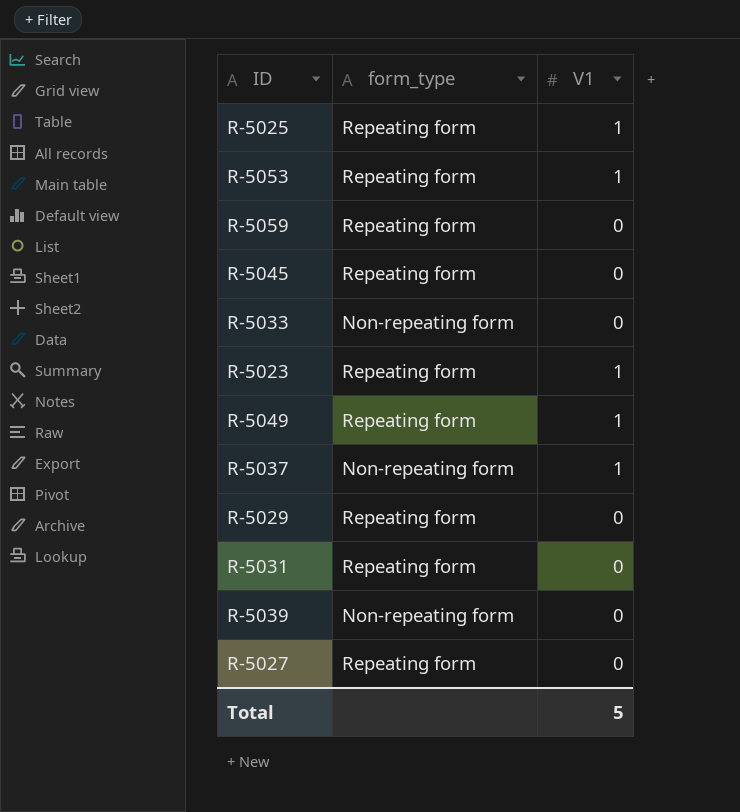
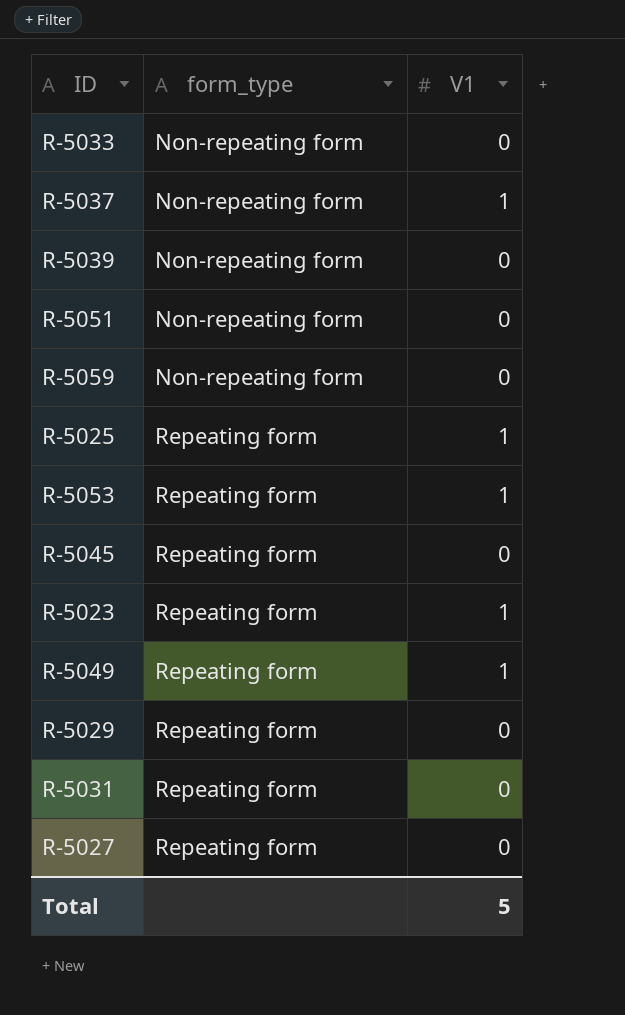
row order: none -> form_type ascending
row R-5051: none -> Non-repeating form | 0
R-5059 | form_type: Repeating form -> Non-repeating form

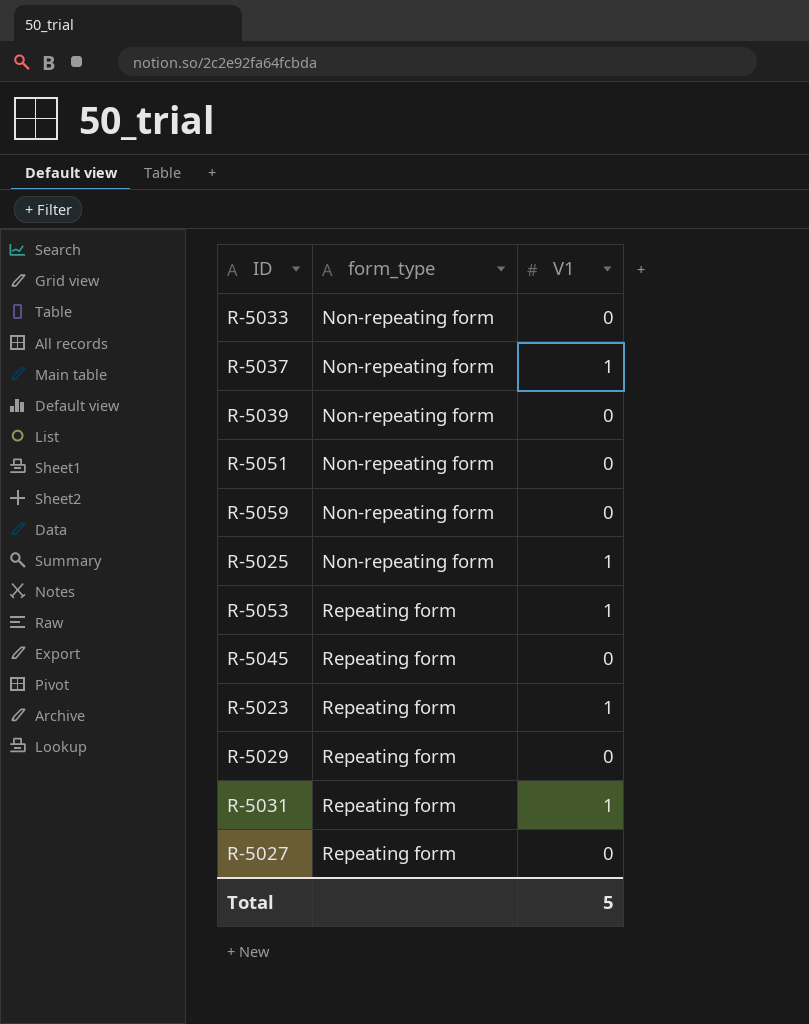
row R-5049: Repeating form | 1 -> none
R-5025 | form_type: Repeating form -> Non-repeating form
R-5031 | V1: 0 -> 1

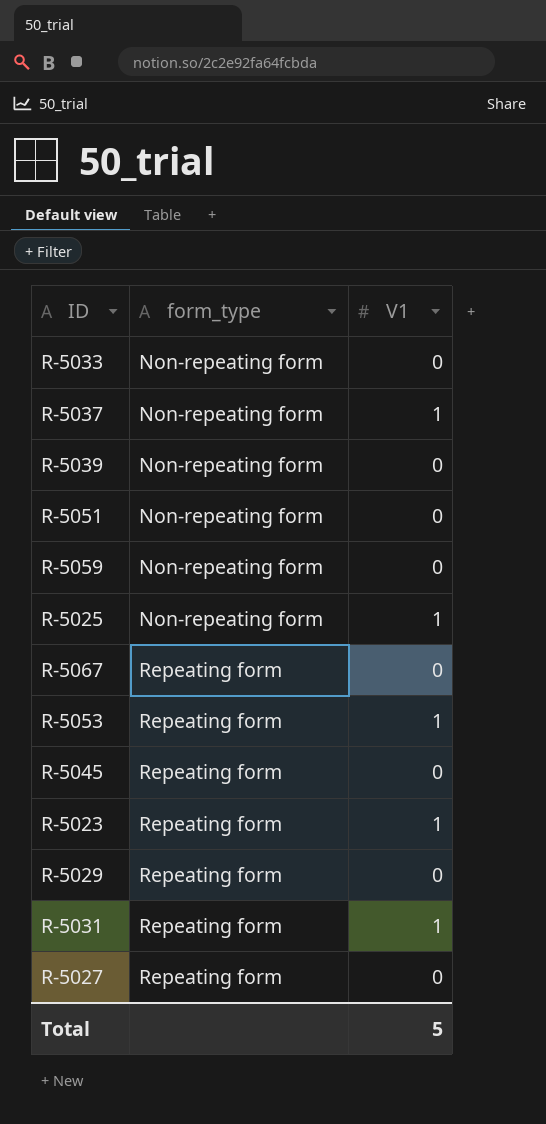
row R-5067: none -> Repeating form | 0

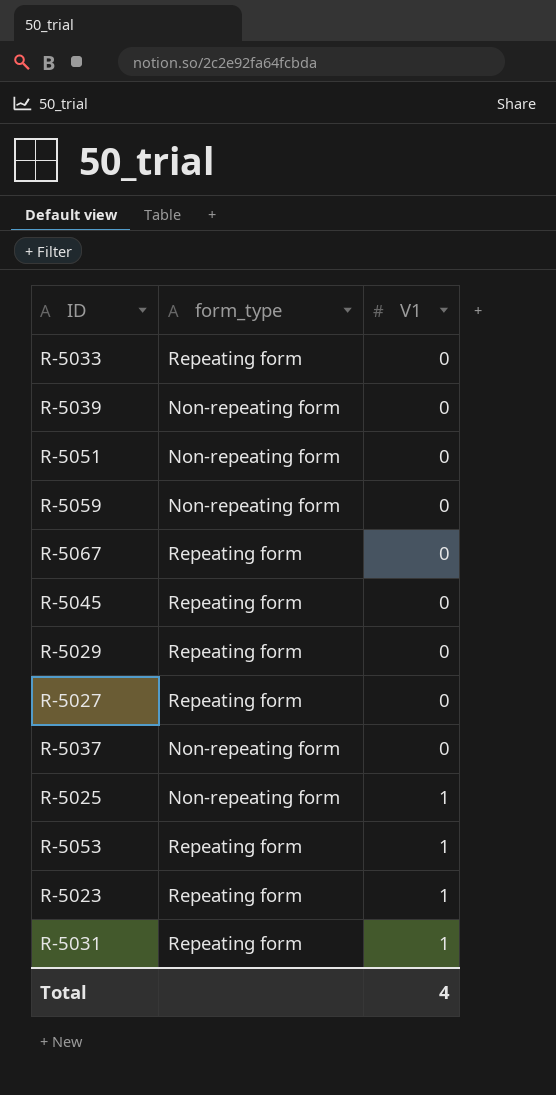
row order: form_type ascending -> V1 ascending
R-5033 | form_type: Non-repeating form -> Repeating form
R-5037 | V1: 1 -> 0
Total | V1: 5 -> 4

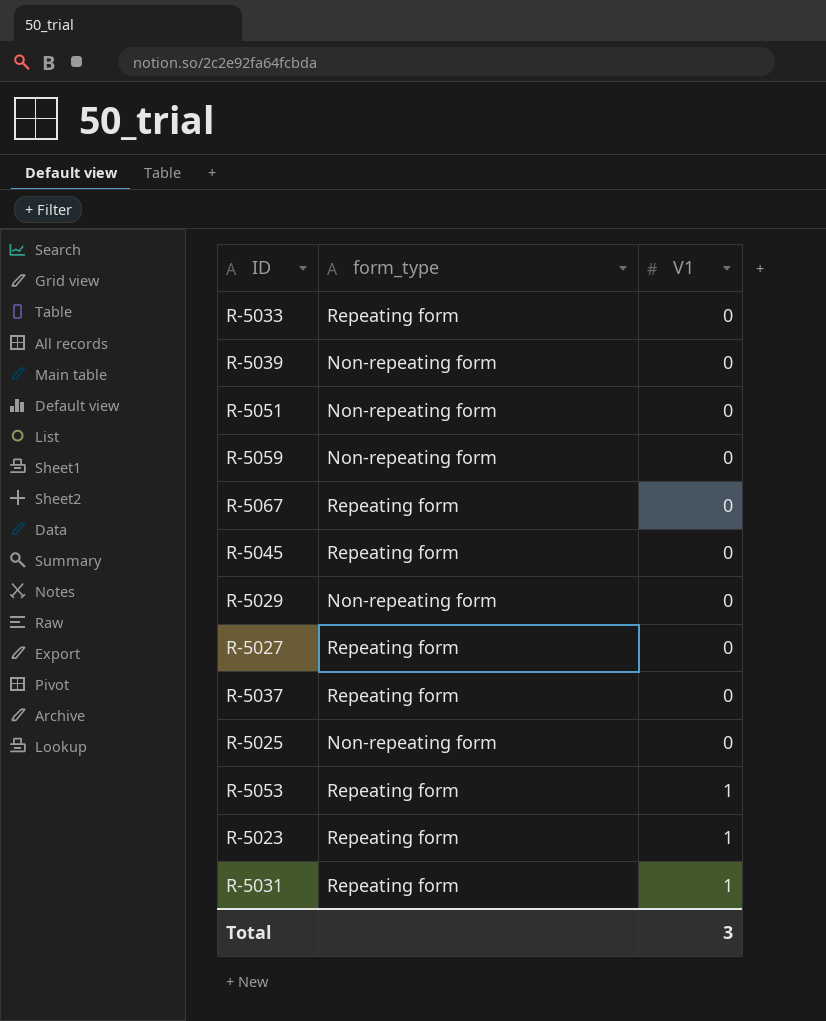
R-5029 | form_type: Repeating form -> Non-repeating form
R-5037 | form_type: Non-repeating form -> Repeating form
R-5025 | V1: 1 -> 0
Total | V1: 4 -> 3

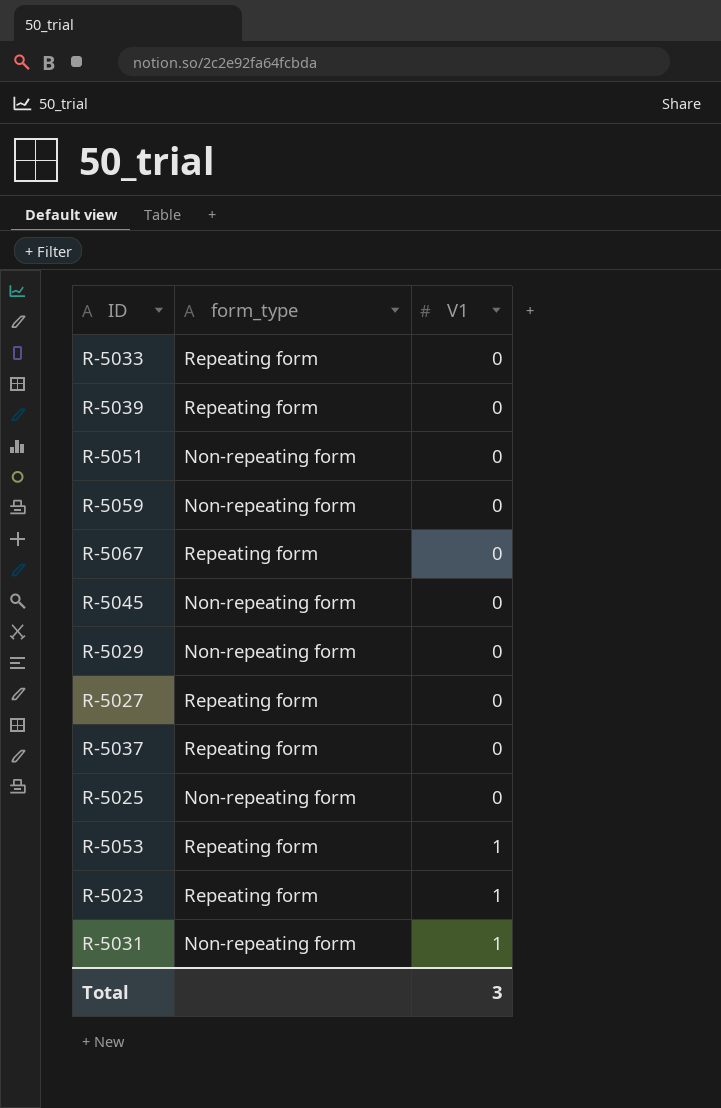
R-5039 | form_type: Non-repeating form -> Repeating form
R-5045 | form_type: Repeating form -> Non-repeating form
R-5031 | form_type: Repeating form -> Non-repeating form

